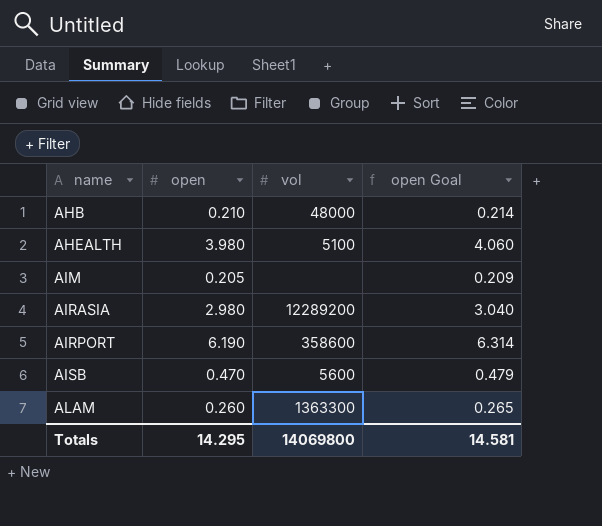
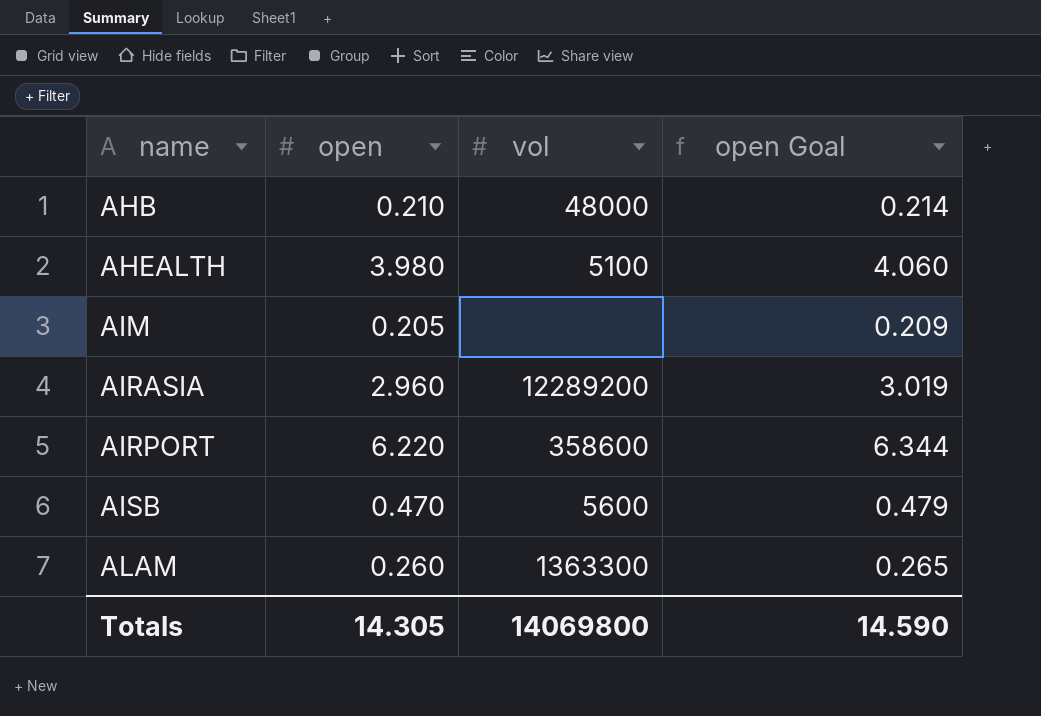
AIRASIA | open: 2.980 -> 2.960
AIRASIA | open Goal: 3.040 -> 3.019
AIRPORT | open: 6.190 -> 6.220
AIRPORT | open Goal: 6.314 -> 6.344
Totals | open: 14.295 -> 14.305
Totals | open Goal: 14.581 -> 14.590

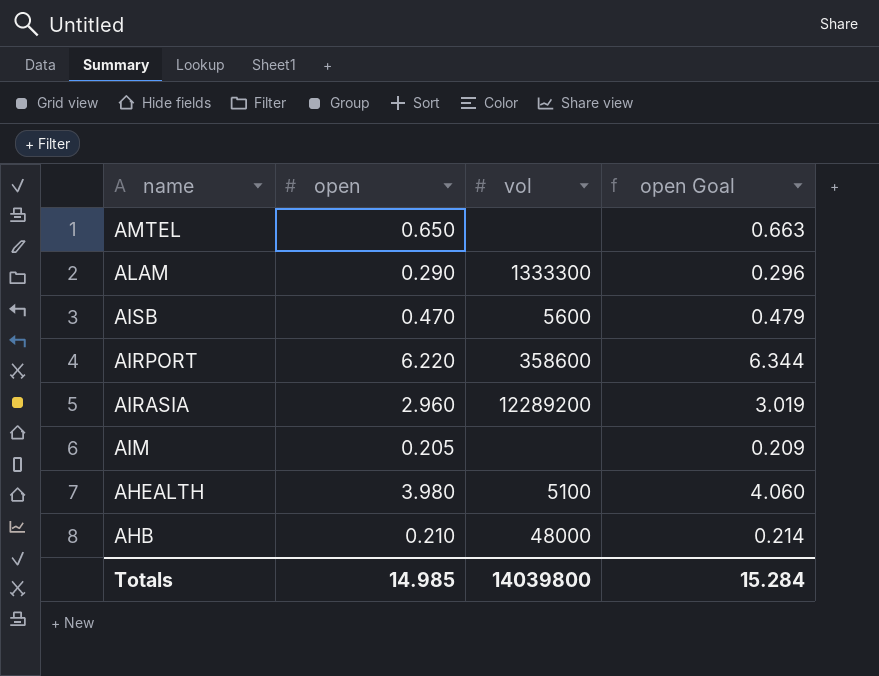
row order: name ascending -> name descending
row AMTEL: none -> 0.650 | none | 0.663
ALAM | open: 0.260 -> 0.290
ALAM | vol: 1363300 -> 1333300
ALAM | open Goal: 0.265 -> 0.296
Totals | open: 14.305 -> 14.985
Totals | vol: 14069800 -> 14039800
Totals | open Goal: 14.590 -> 15.284

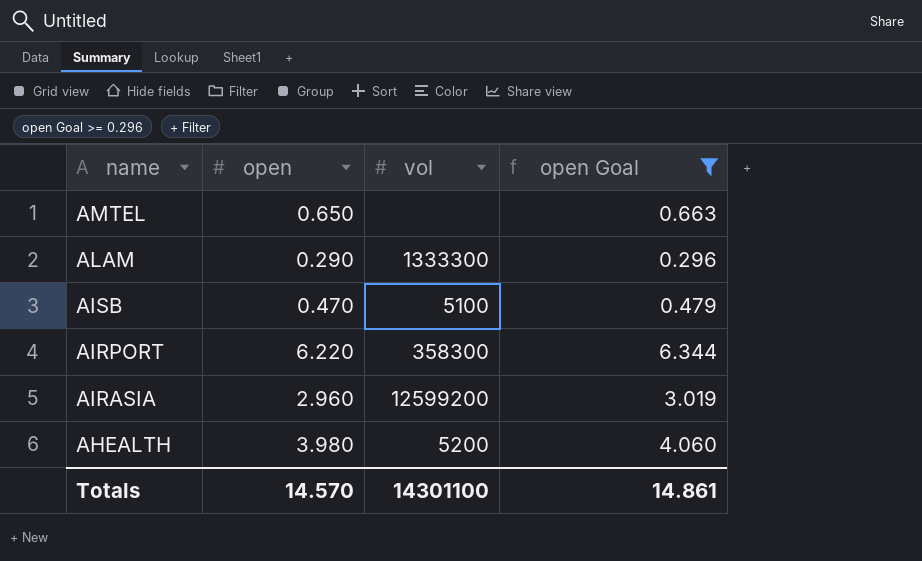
filter: none -> open Goal >= 0.296
AISB | vol: 5600 -> 5100
AIRPORT | vol: 358600 -> 358300
AIRASIA | vol: 12289200 -> 12599200
AHEALTH | vol: 5100 -> 5200
Totals | open: 14.985 -> 14.570
Totals | vol: 14039800 -> 14301100
Totals | open Goal: 15.284 -> 14.861

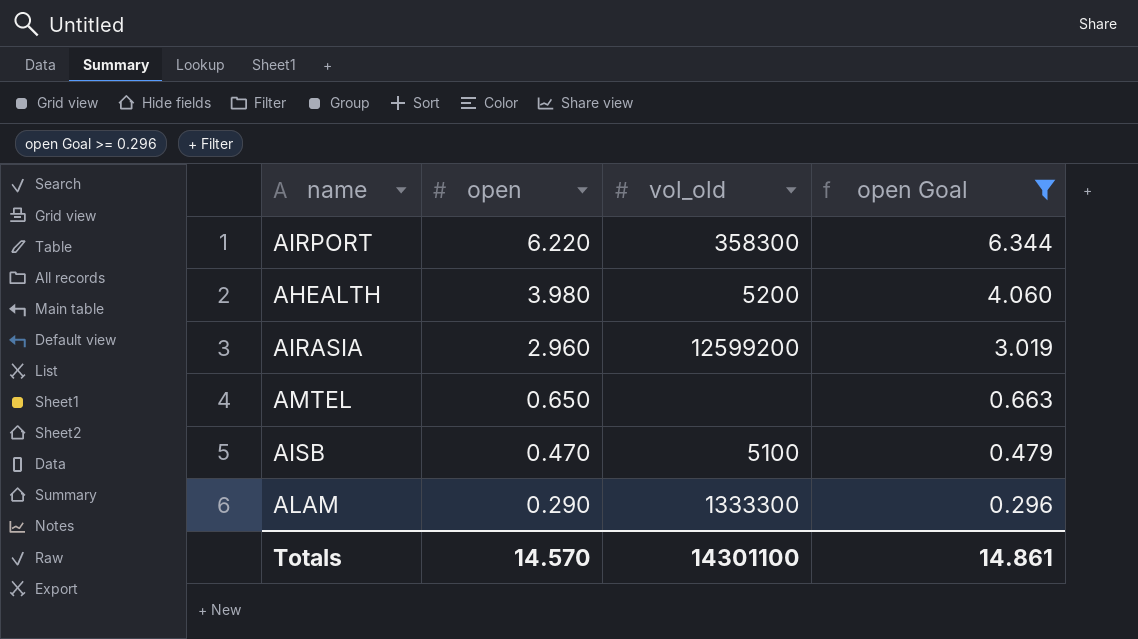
row order: name descending -> open descending
column name: vol -> vol_old

